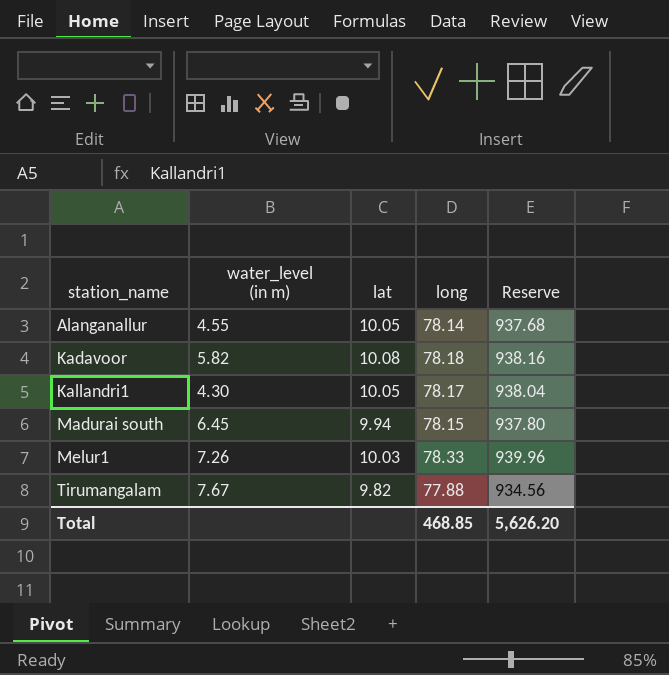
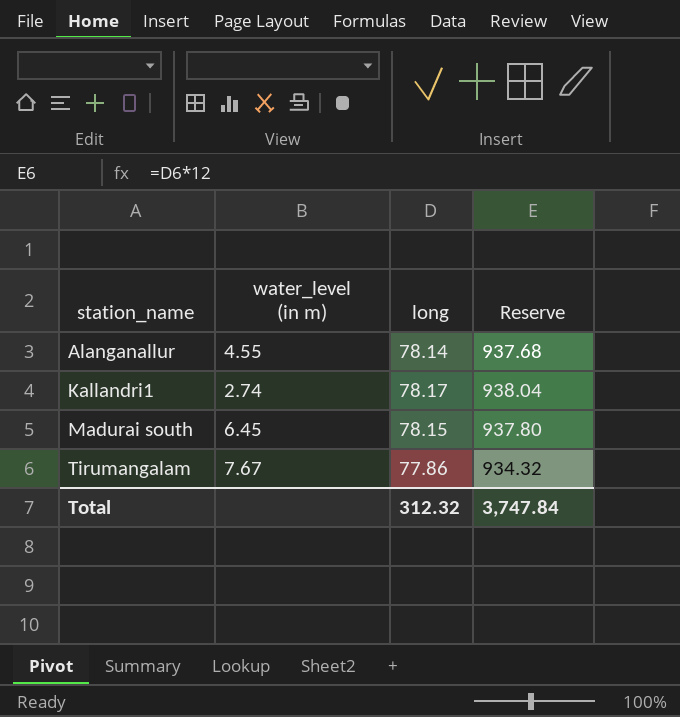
column lat | position: 3 -> none
row Kadavoor: 5.82 | 10.08 | 78.18 | 938.16 -> none
row Melur1: 7.26 | 10.03 | 78.33 | 939.96 -> none
Kallandri1 | water_level (in m): 4.30 -> 2.74
Tirumangalam | long: 77.88 -> 77.86
Tirumangalam | Reserve: 934.56 -> 934.32
Total | long: 468.85 -> 312.32
Total | Reserve: 5,626.20 -> 3,747.84

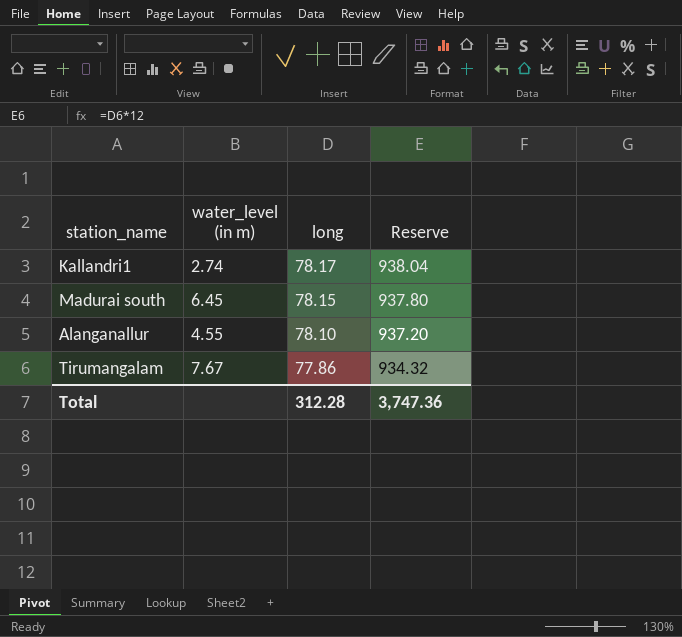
row order: station_name ascending -> long descending
Alanganallur | long: 78.14 -> 78.10
Alanganallur | Reserve: 937.68 -> 937.20
Total | long: 312.32 -> 312.28
Total | Reserve: 3,747.84 -> 3,747.36

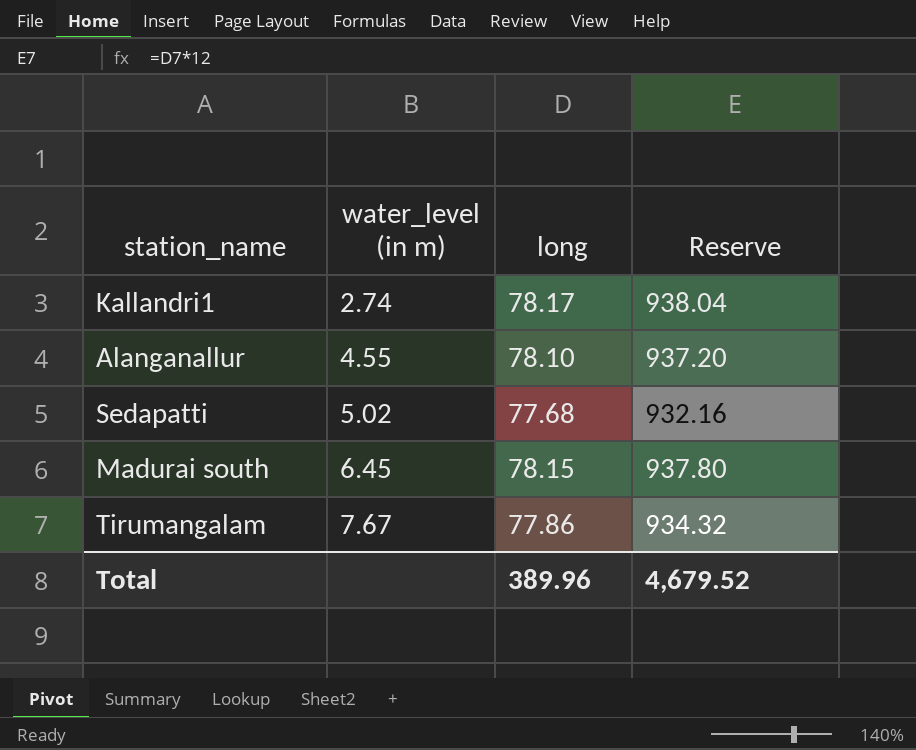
row order: long descending -> water_level (in m) ascending
row Sedapatti: none -> 5.02 | 77.68 | 932.16
Total | long: 312.28 -> 389.96
Total | Reserve: 3,747.36 -> 4,679.52

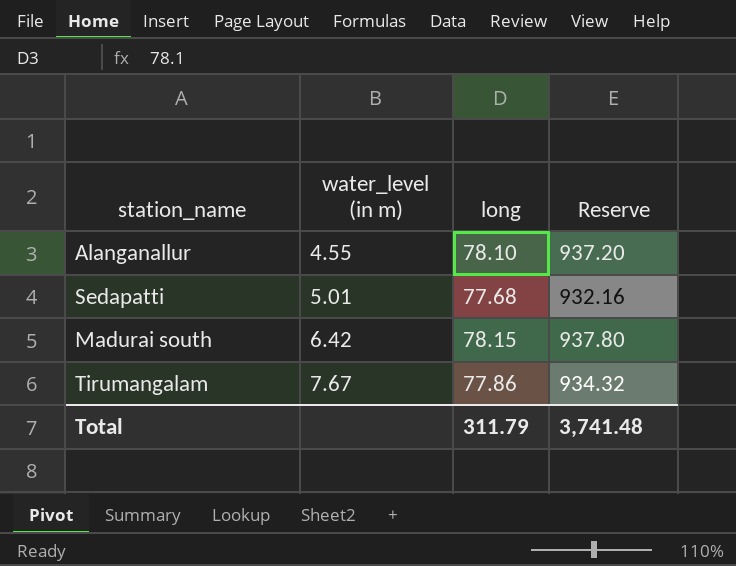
row Kallandri1: 2.74 | 78.17 | 938.04 -> none
Sedapatti | water_level (in m): 5.02 -> 5.01
Madurai south | water_level (in m): 6.45 -> 6.42
Total | long: 389.96 -> 311.79
Total | Reserve: 4,679.52 -> 3,741.48

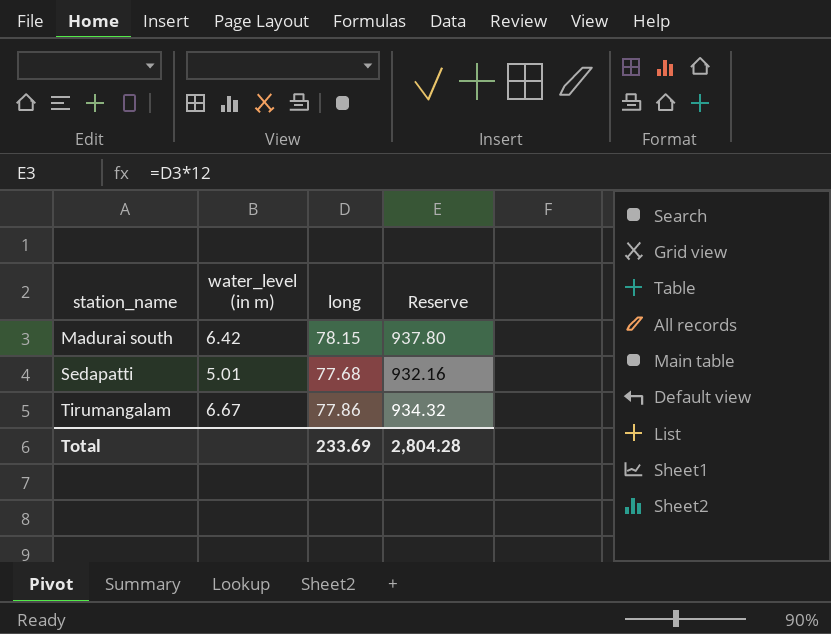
row order: water_level (in m) ascending -> station_name ascending
row Alanganallur: 4.55 | 78.10 | 937.20 -> none
Tirumangalam | water_level (in m): 7.67 -> 6.67
Total | long: 311.79 -> 233.69
Total | Reserve: 3,741.48 -> 2,804.28

